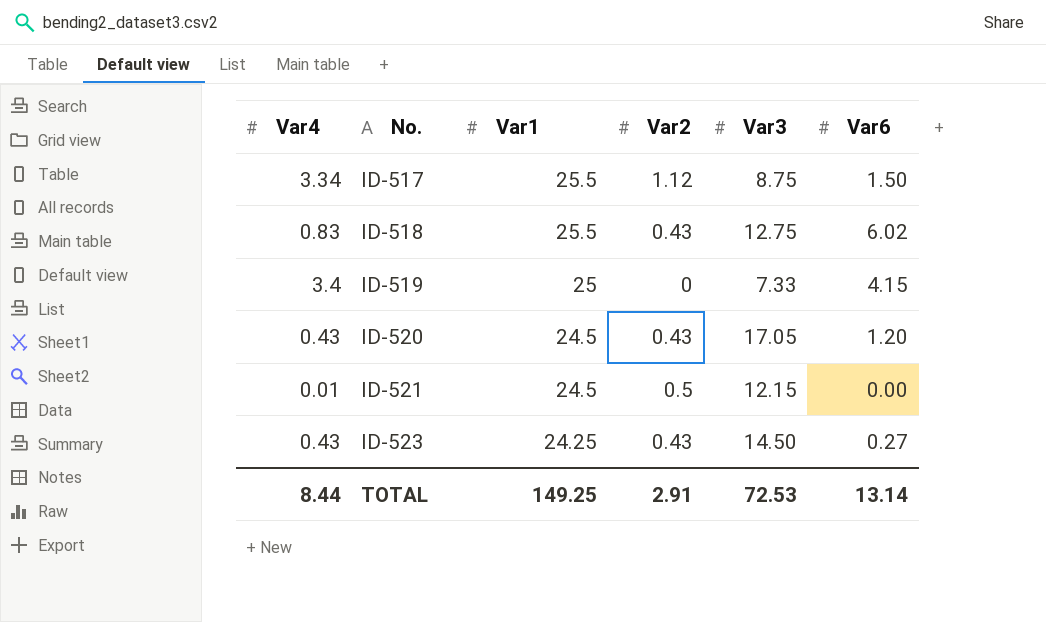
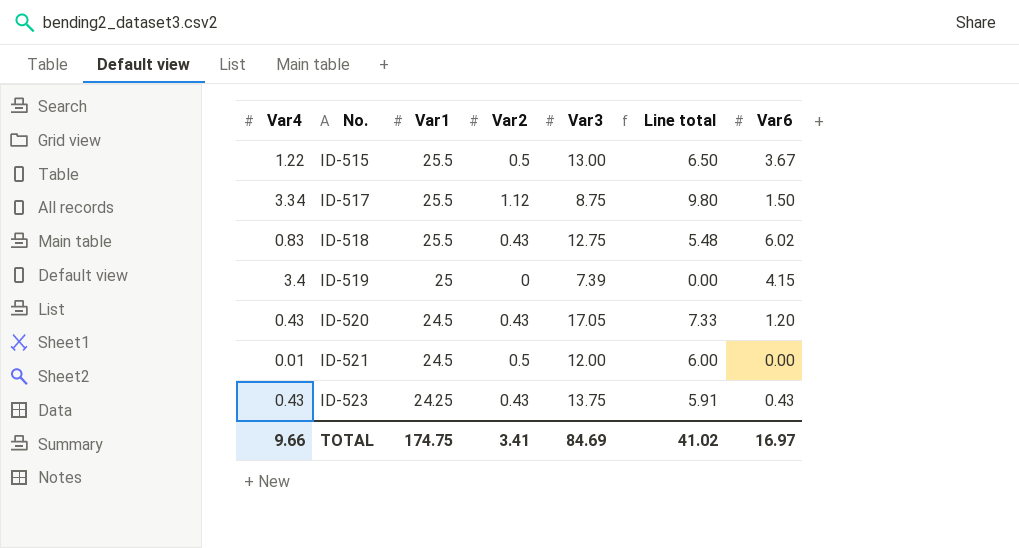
column Line total | formula: none -> [Var2] * [Var3]
row ID-515: none -> 1.22 | 25.5 | 0.5 | 13.00 | 6.50 | 3.67
ID-519 | Var3: 7.33 -> 7.39
ID-521 | Var3: 12.15 -> 12.00
ID-523 | Var3: 14.50 -> 13.75
ID-523 | Var6: 0.27 -> 0.43
TOTAL | Var4: 8.44 -> 9.66
TOTAL | Var1: 149.25 -> 174.75
TOTAL | Var2: 2.91 -> 3.41
TOTAL | Var3: 72.53 -> 84.69
TOTAL | Var6: 13.14 -> 16.97

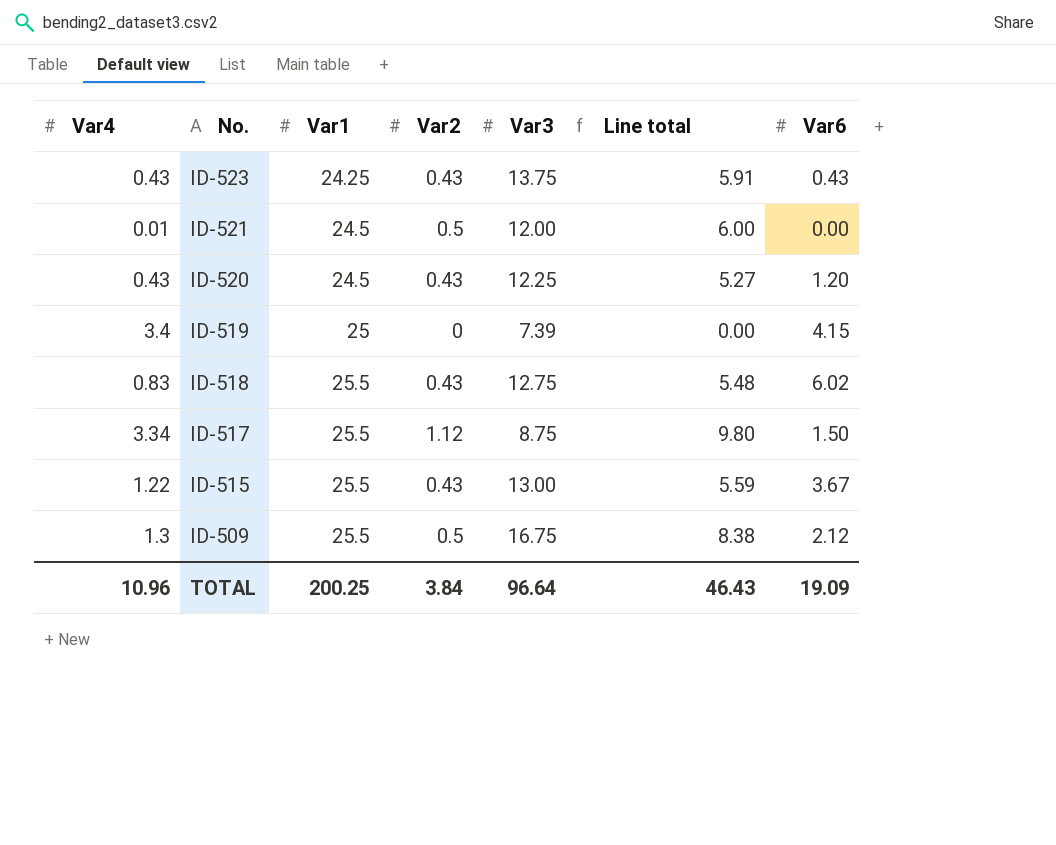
row order: No. ascending -> No. descending
ID-520 | Var3: 17.05 -> 12.25
ID-520 | Line total: 7.33 -> 5.27
ID-515 | Var2: 0.5 -> 0.43
ID-515 | Line total: 6.50 -> 5.59
row ID-509: none -> 1.3 | 25.5 | 0.5 | 16.75 | 8.38 | 2.12
TOTAL | Var4: 9.66 -> 10.96
TOTAL | Var1: 174.75 -> 200.25
TOTAL | Var2: 3.41 -> 3.84
TOTAL | Var3: 84.69 -> 96.64
TOTAL | Line total: 41.02 -> 46.43
TOTAL | Var6: 16.97 -> 19.09

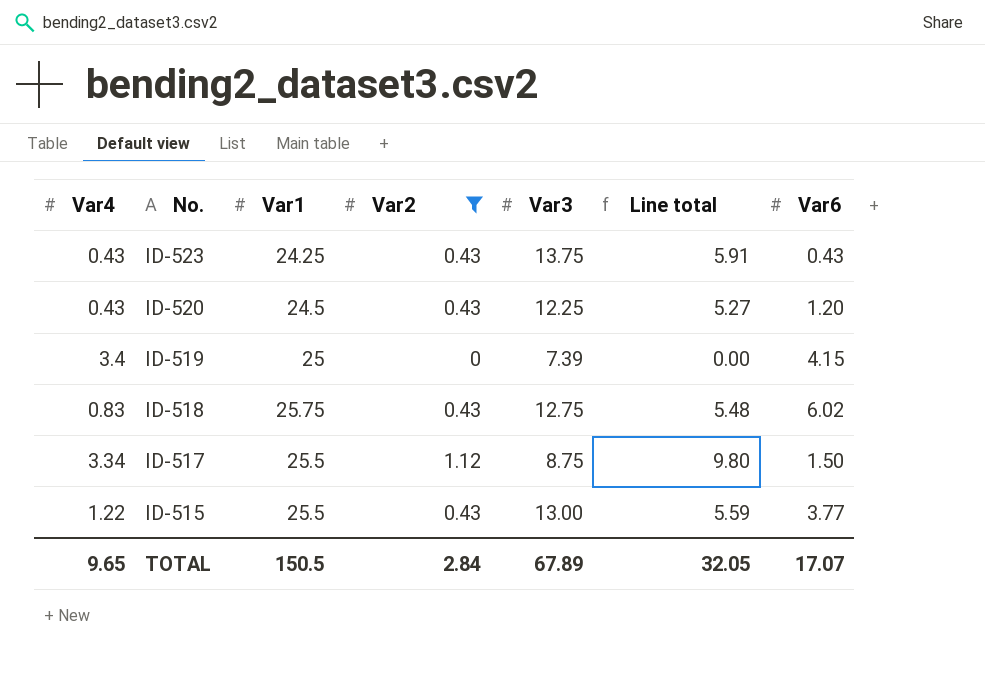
filter: none -> Var2 != 0.5
ID-518 | Var1: 25.5 -> 25.75
ID-515 | Var6: 3.67 -> 3.77
TOTAL | Var4: 10.96 -> 9.65
TOTAL | Var1: 200.25 -> 150.5
TOTAL | Var2: 3.84 -> 2.84
TOTAL | Var3: 96.64 -> 67.89
TOTAL | Line total: 46.43 -> 32.05
TOTAL | Var6: 19.09 -> 17.07

